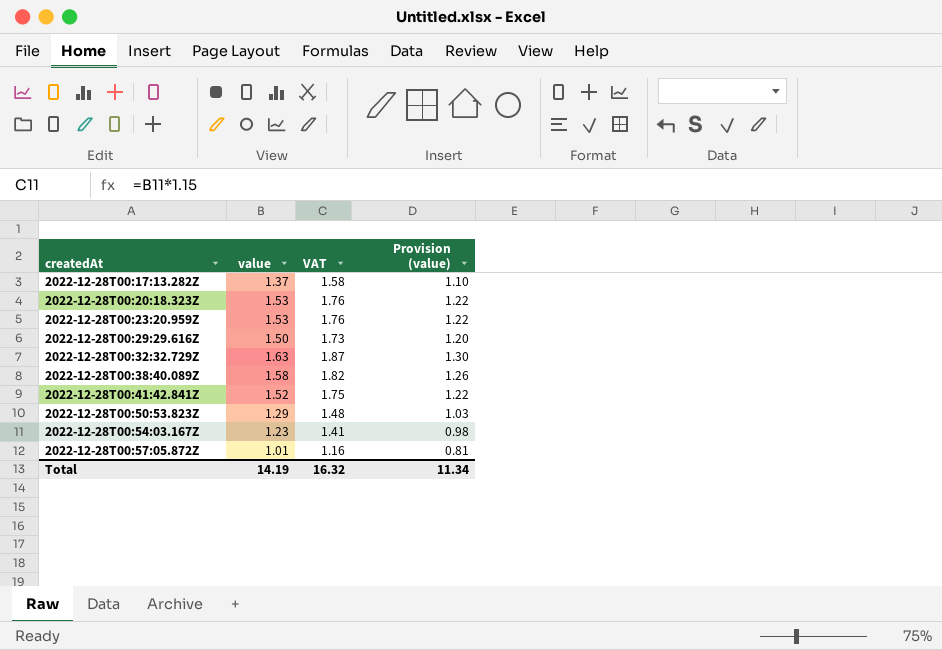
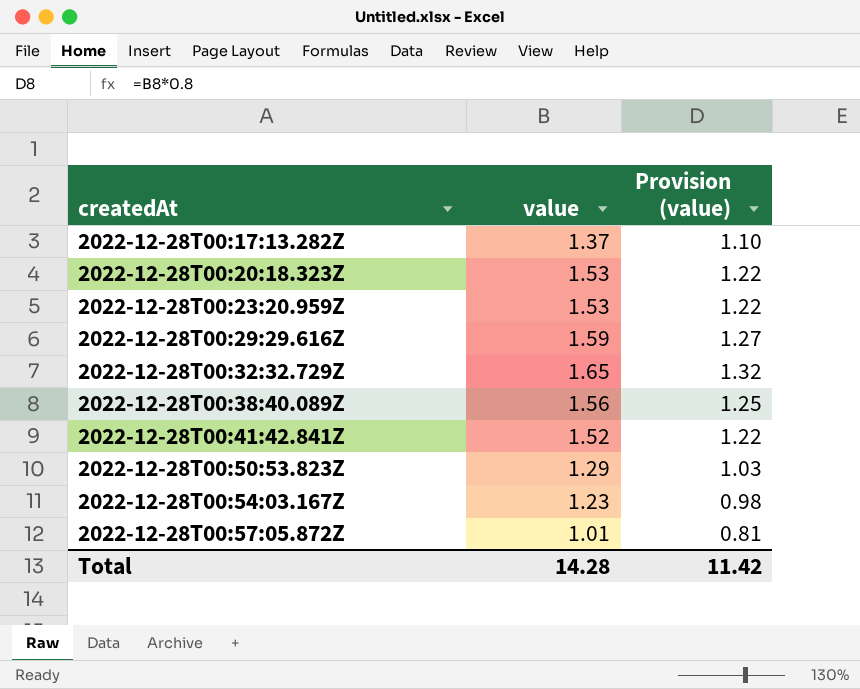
column VAT | formula: [value] * 1.15 -> none
2022-12-28T00:29:29.616Z | value: 1.50 -> 1.59
2022-12-28T00:29:29.616Z | Provision (value): 1.20 -> 1.27
2022-12-28T00:32:32.729Z | value: 1.63 -> 1.65
2022-12-28T00:32:32.729Z | Provision (value): 1.30 -> 1.32
2022-12-28T00:38:40.089Z | value: 1.58 -> 1.56
2022-12-28T00:38:40.089Z | Provision (value): 1.26 -> 1.25
Total | value: 14.19 -> 14.28
Total | Provision (value): 11.34 -> 11.42

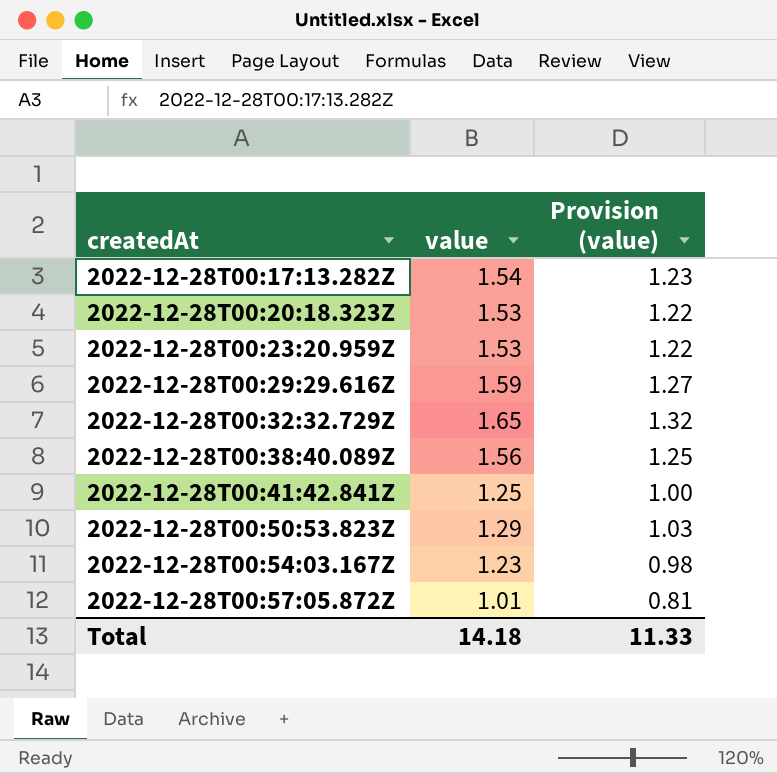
2022-12-28T00:17:13.282Z | value: 1.37 -> 1.54
2022-12-28T00:17:13.282Z | Provision (value): 1.10 -> 1.23
2022-12-28T00:41:42.841Z | value: 1.52 -> 1.25
2022-12-28T00:41:42.841Z | Provision (value): 1.22 -> 1.00
Total | value: 14.28 -> 14.18
Total | Provision (value): 11.42 -> 11.33

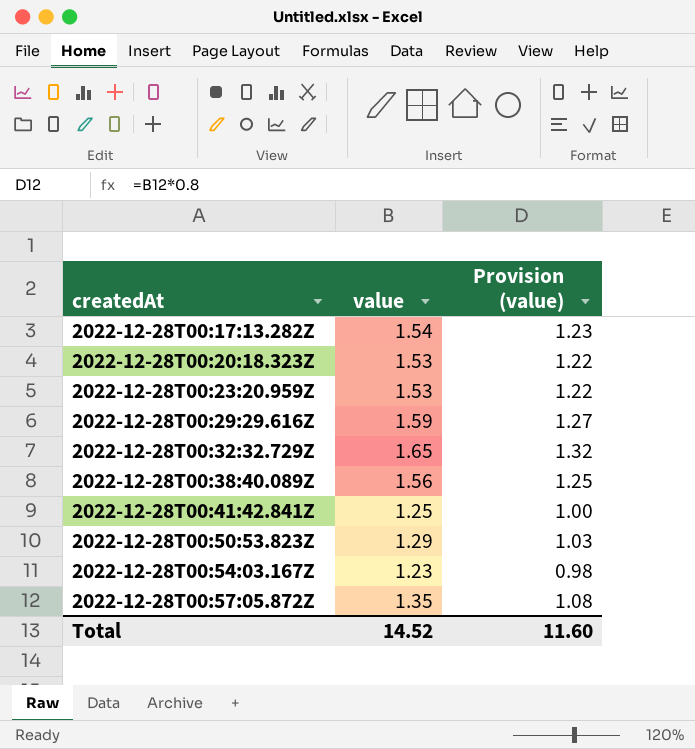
2022-12-28T00:57:05.872Z | value: 1.01 -> 1.35
2022-12-28T00:57:05.872Z | Provision (value): 0.81 -> 1.08
Total | value: 14.18 -> 14.52
Total | Provision (value): 11.33 -> 11.60

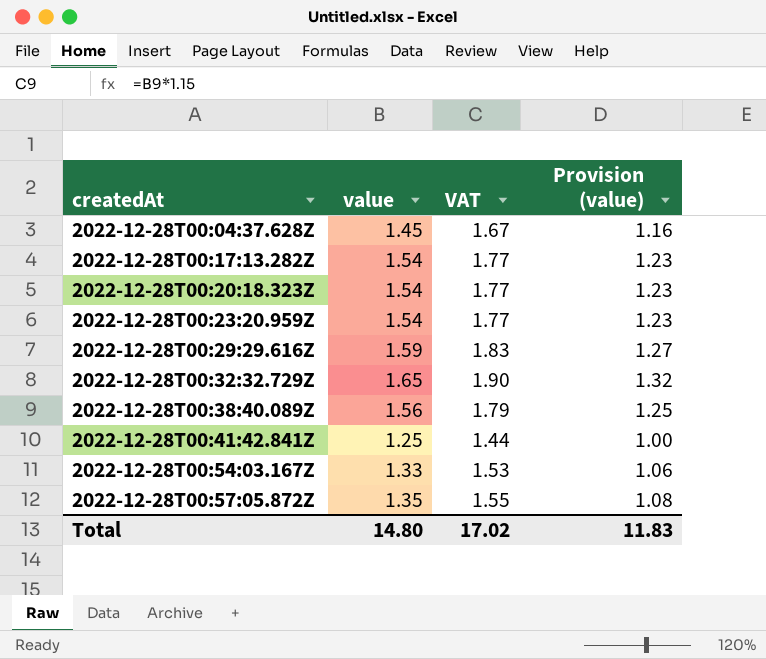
column VAT | formula: none -> [value] * 1.15
row 2022-12-28T00:50:53.823Z: 1.29 | 1.03 -> none
row 2022-12-28T00:04:37.628Z: none -> 1.45 | 1.67 | 1.16
2022-12-28T00:20:18.323Z | value: 1.53 -> 1.54
2022-12-28T00:20:18.323Z | Provision (value): 1.22 -> 1.23
2022-12-28T00:23:20.959Z | value: 1.53 -> 1.54
2022-12-28T00:23:20.959Z | Provision (value): 1.22 -> 1.23
2022-12-28T00:54:03.167Z | value: 1.23 -> 1.33
2022-12-28T00:54:03.167Z | Provision (value): 0.98 -> 1.06
Total | value: 14.52 -> 14.80
Total | Provision (value): 11.60 -> 11.83

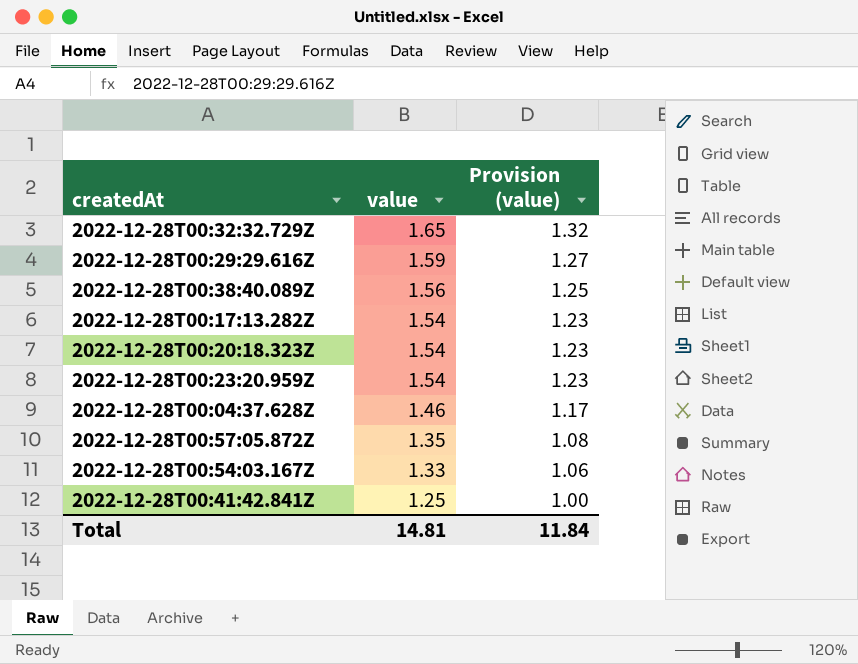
row order: createdAt ascending -> value descending
column VAT | formula: [value] * 1.15 -> none
2022-12-28T00:04:37.628Z | value: 1.45 -> 1.46
2022-12-28T00:04:37.628Z | Provision (value): 1.16 -> 1.17
Total | value: 14.80 -> 14.81
Total | Provision (value): 11.83 -> 11.84

